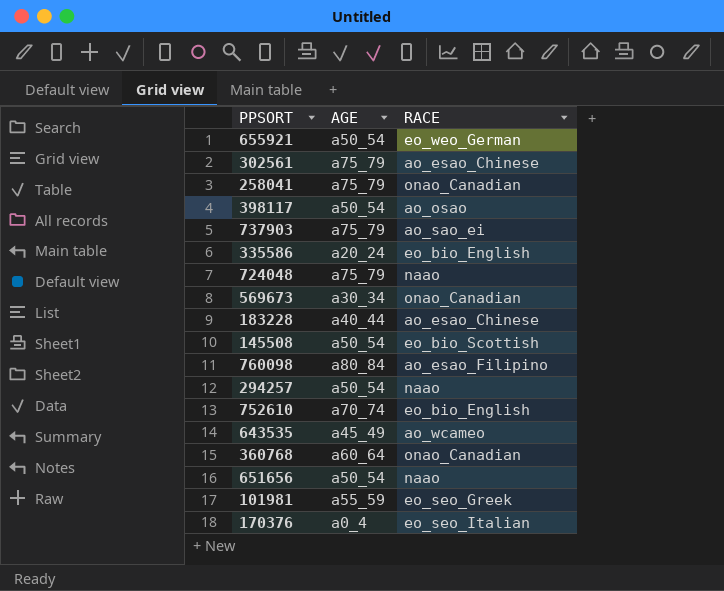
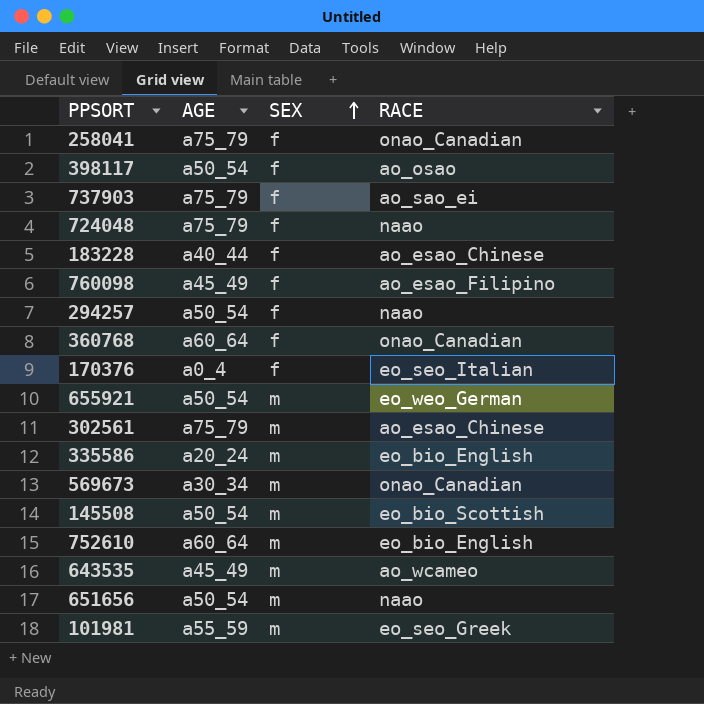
row order: none -> SEX ascending
column SEX | position: none -> 3
760098 | AGE: a80_84 -> a45_49
752610 | AGE: a70_74 -> a60_64

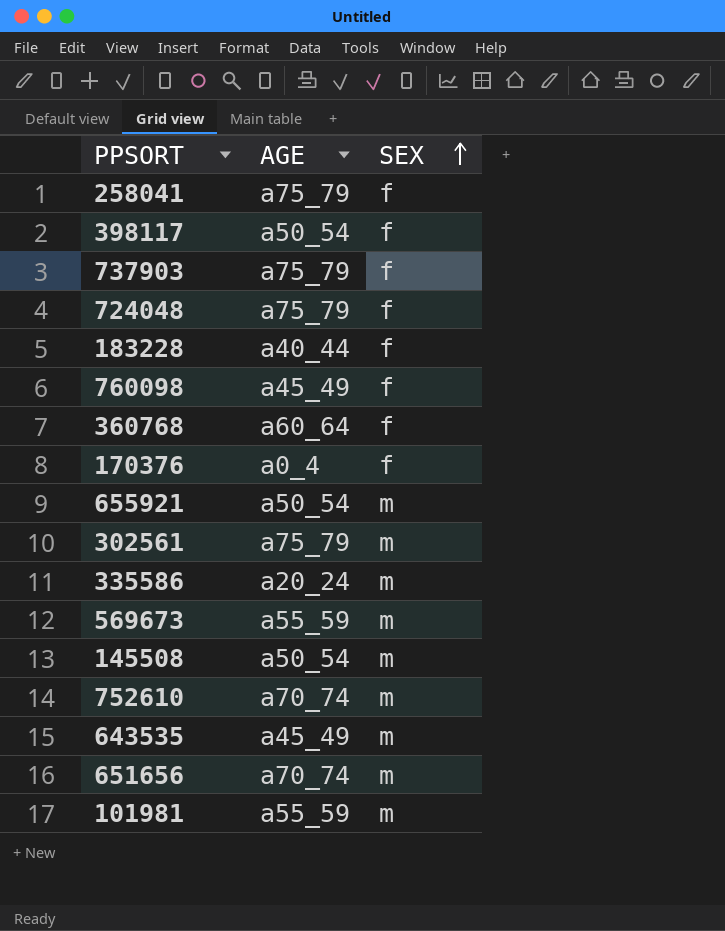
column RACE | position: 4 -> none
row 294257: a50_54 | f | naao -> none
569673 | AGE: a30_34 -> a55_59
752610 | AGE: a60_64 -> a70_74
651656 | AGE: a50_54 -> a70_74

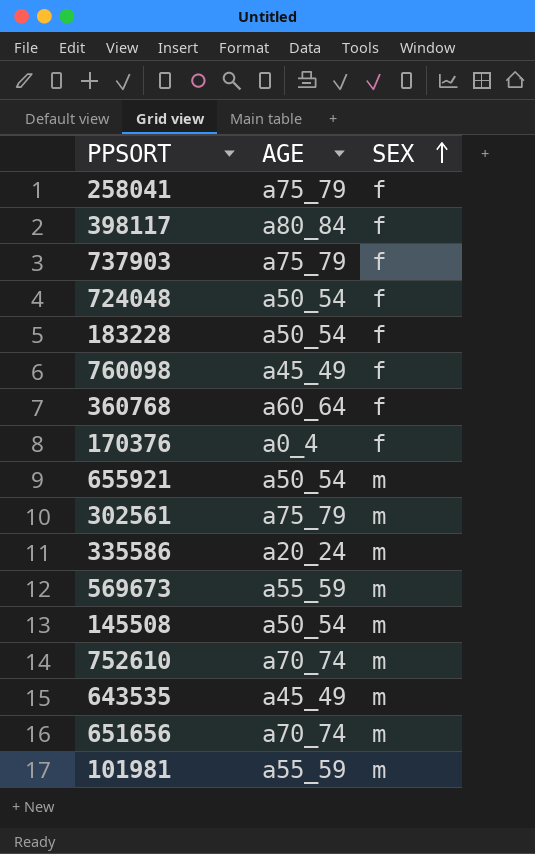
398117 | AGE: a50_54 -> a80_84
724048 | AGE: a75_79 -> a50_54
183228 | AGE: a40_44 -> a50_54

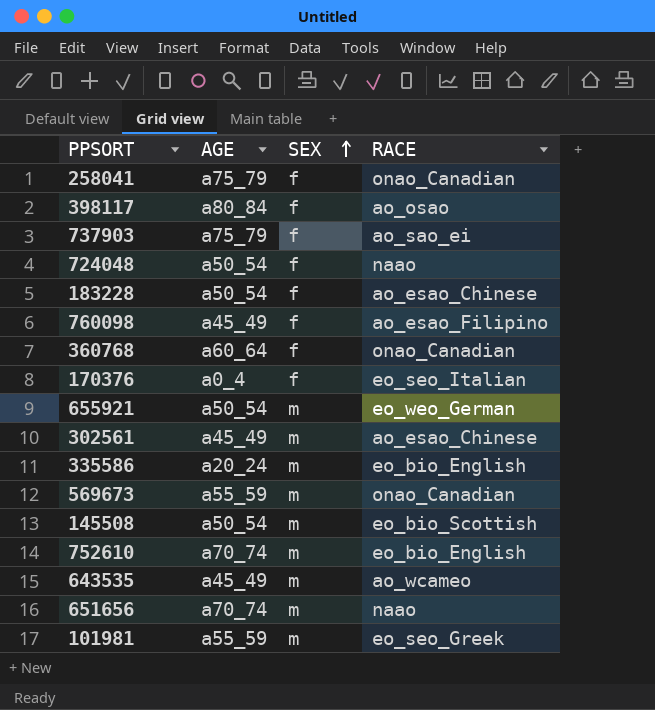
column RACE | position: none -> 4
302561 | AGE: a75_79 -> a45_49

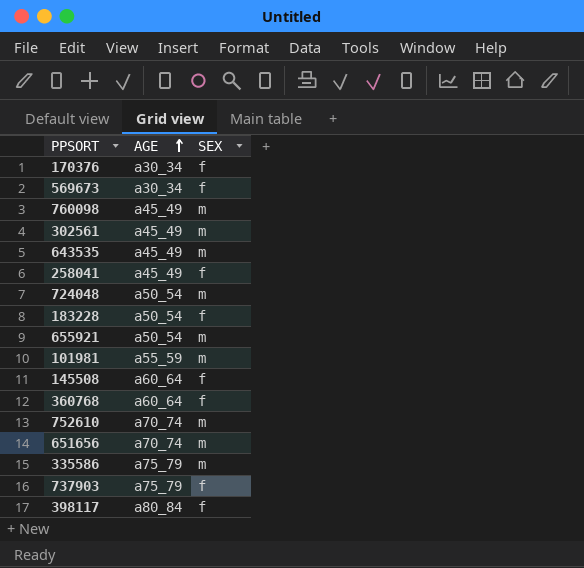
row order: SEX ascending -> AGE ascending
column RACE | position: 4 -> none
170376 | AGE: a0_4 -> a30_34
569673 | AGE: a55_59 -> a30_34
569673 | SEX: m -> f
760098 | SEX: f -> m
258041 | AGE: a75_79 -> a45_49
724048 | SEX: f -> m
145508 | AGE: a50_54 -> a60_64
145508 | SEX: m -> f
335586 | AGE: a20_24 -> a75_79

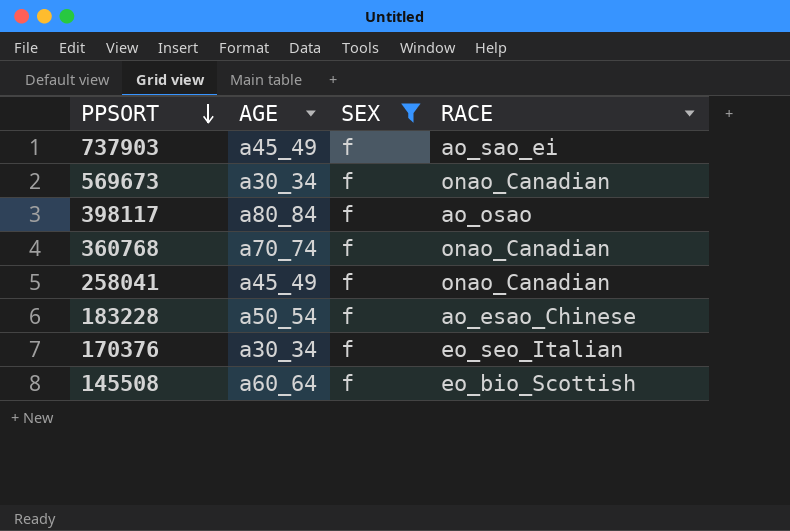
filter: none -> SEX = f
row order: AGE ascending -> PPSORT descending
column RACE | position: none -> 4
737903 | AGE: a75_79 -> a45_49
360768 | AGE: a60_64 -> a70_74

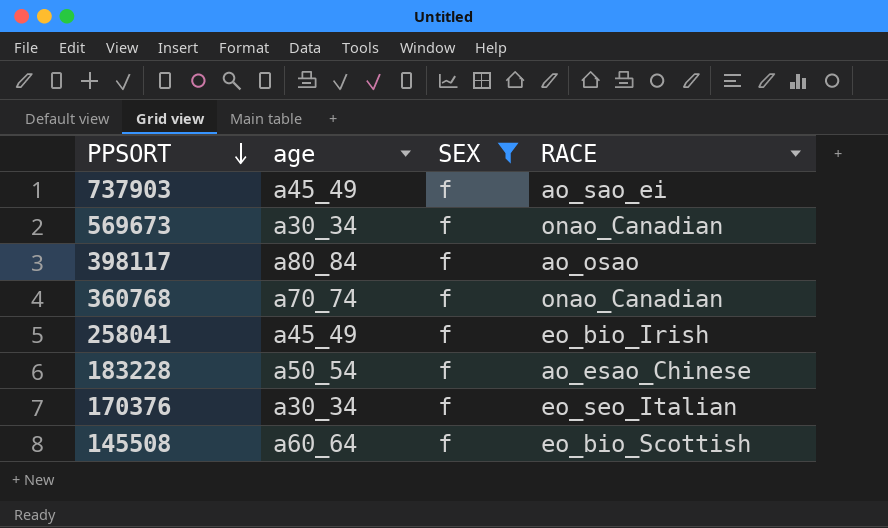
column name: AGE -> age
258041 | RACE: onao_Canadian -> eo_bio_Irish

